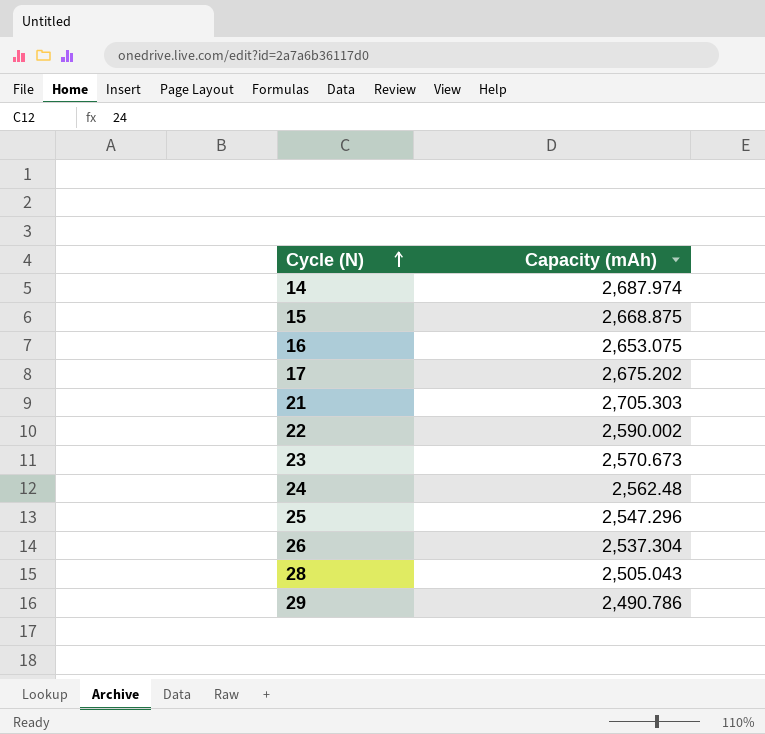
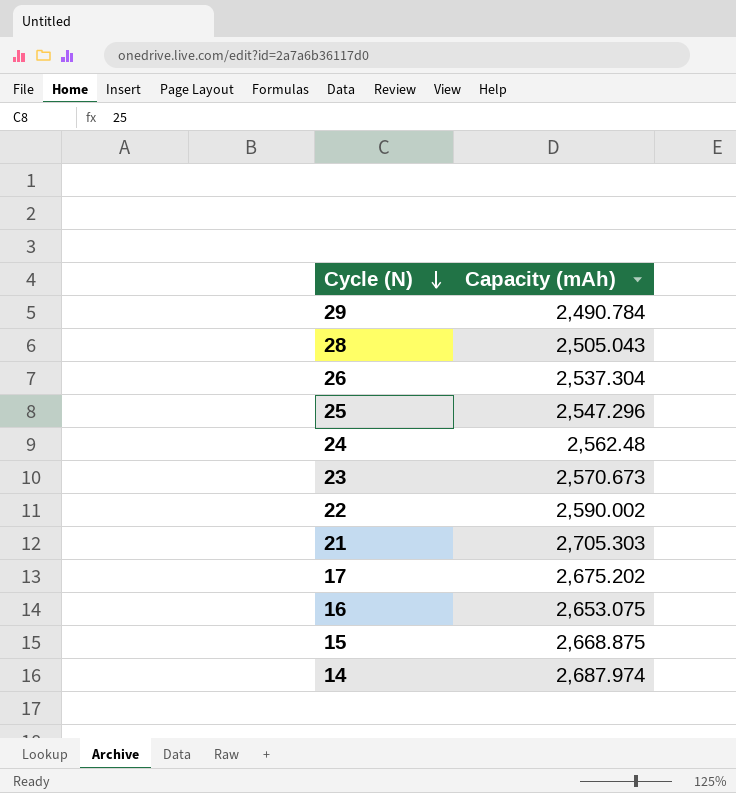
row order: Cycle (N) ascending -> Cycle (N) descending
29 | Capacity (mAh): 2,490.786 -> 2,490.784

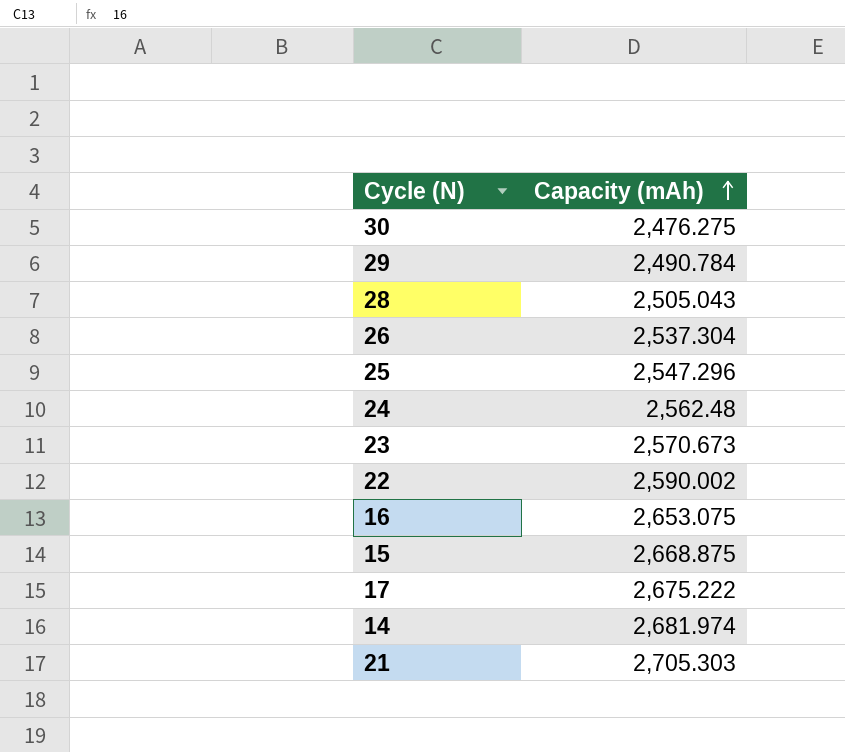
row order: Cycle (N) descending -> Capacity (mAh) ascending
row 30: none -> 2,476.275
17 | Capacity (mAh): 2,675.202 -> 2,675.222
14 | Capacity (mAh): 2,687.974 -> 2,681.974

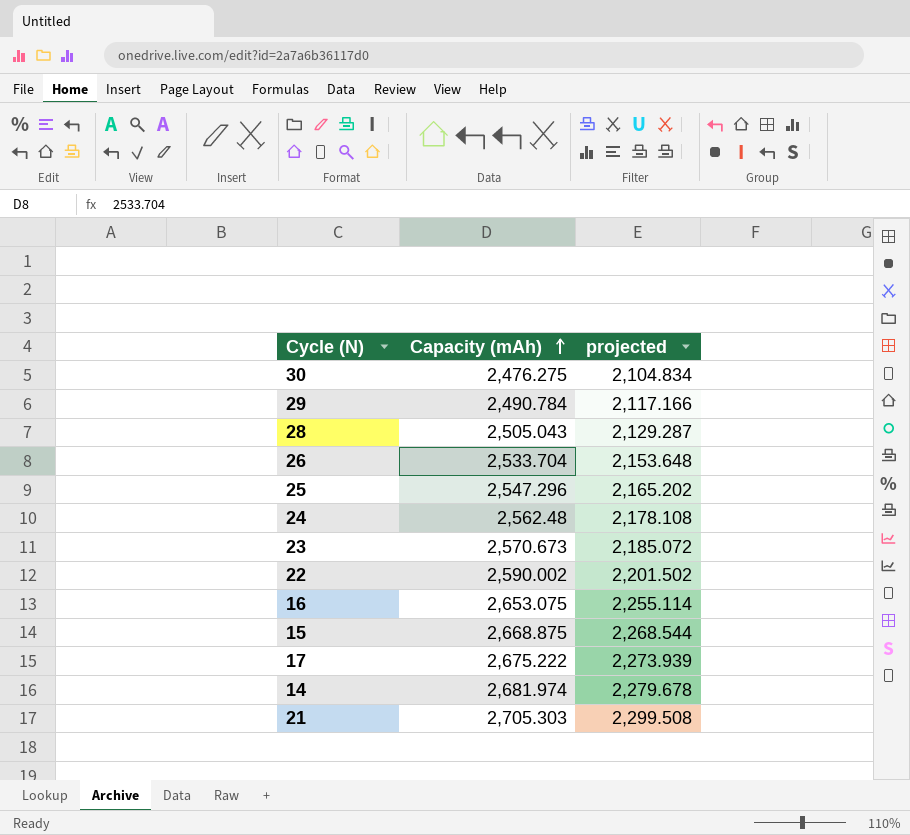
column projected | formula: none -> [Capacity (mAh)] * 0.85
26 | Capacity (mAh): 2,537.304 -> 2,533.704

